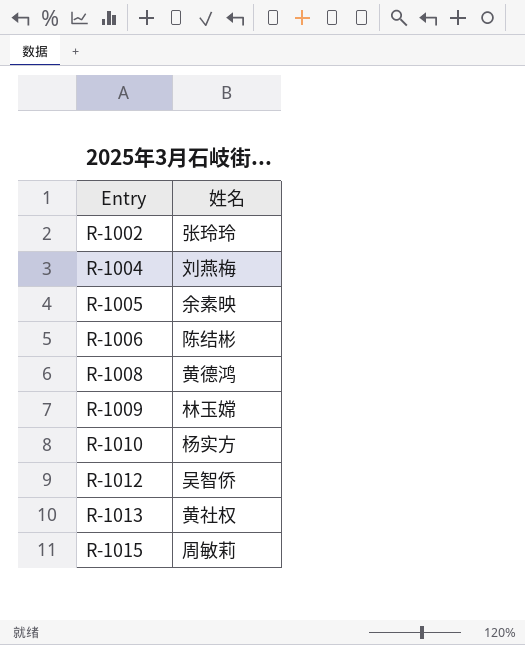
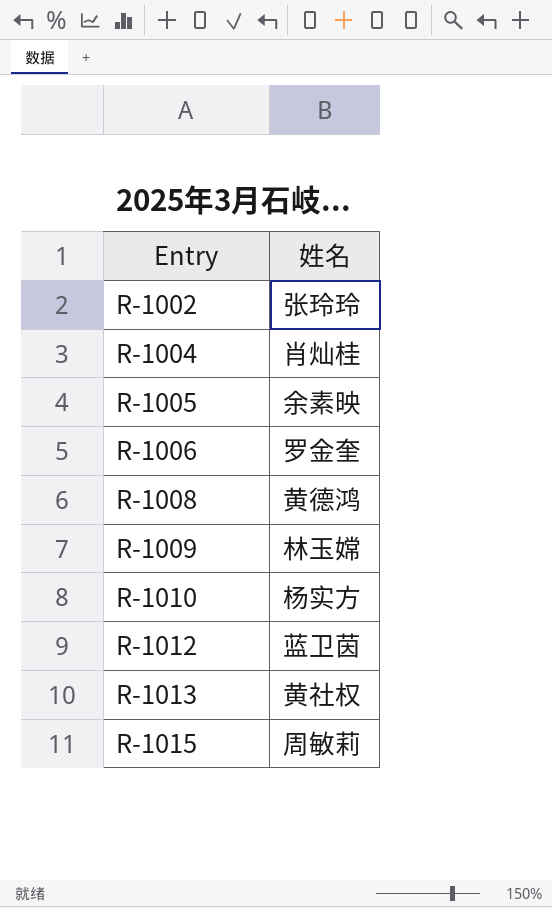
R-1004 | 姓名: 刘燕梅 -> 肖灿桂
R-1006 | 姓名: 陈结彬 -> 罗金奎
R-1012 | 姓名: 吴智侨 -> 蓝卫茵

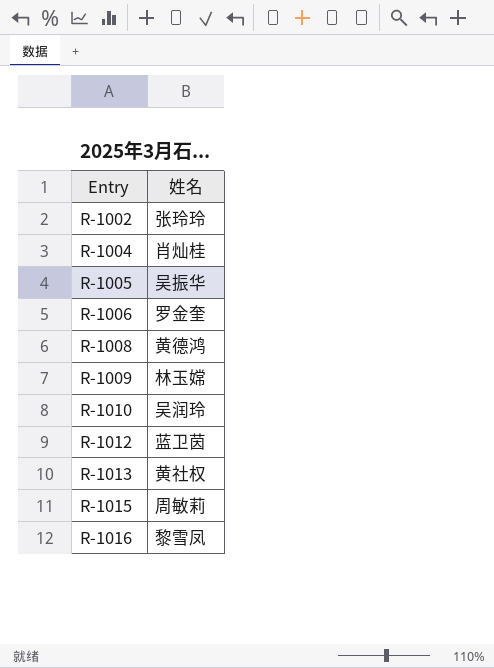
R-1005 | 姓名: 余素映 -> 吴振华
R-1010 | 姓名: 杨实方 -> 吴润玲
row R-1016: none -> 黎雪凤

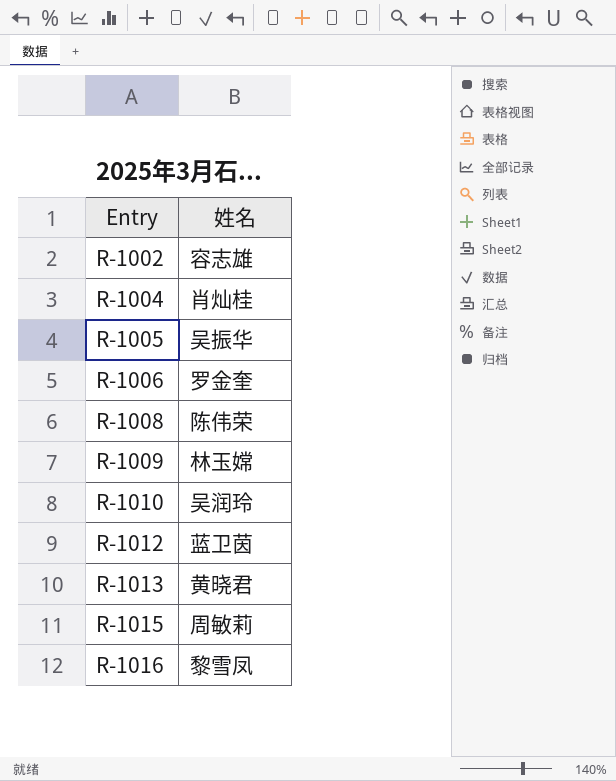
R-1002 | 姓名: 张玲玲 -> 容志雄
R-1008 | 姓名: 黄德鸿 -> 陈伟荣
R-1013 | 姓名: 黄社权 -> 黄晓君

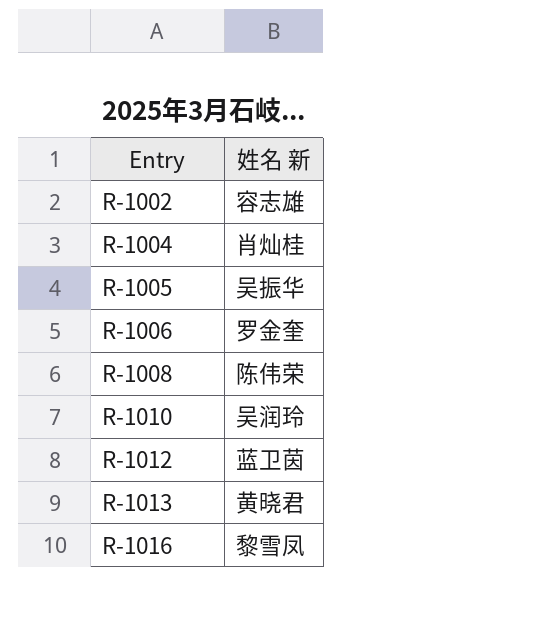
column name: 姓名 -> 姓名 新
row R-1009: 林玉嫦 -> none
row R-1015: 周敏莉 -> none

